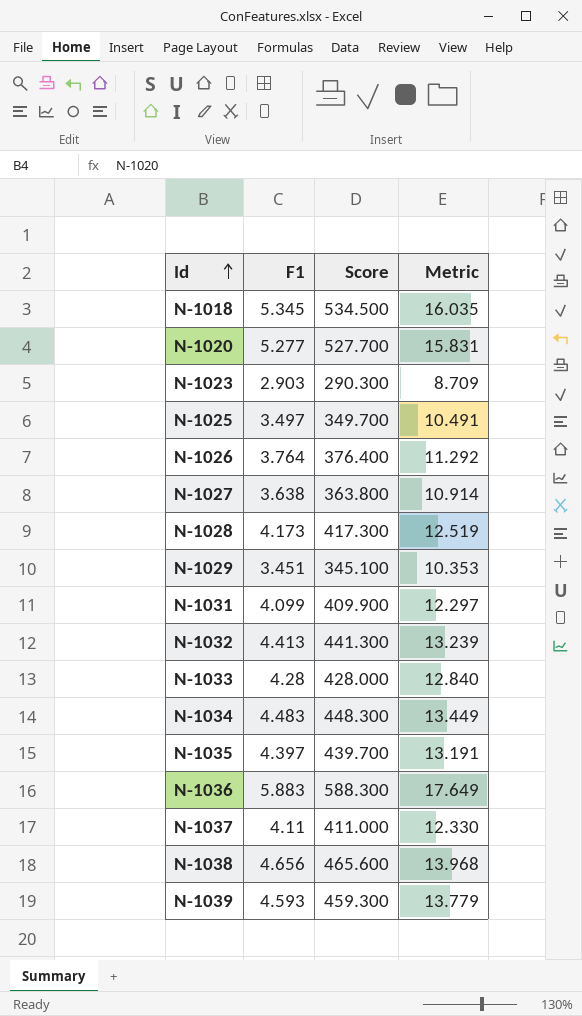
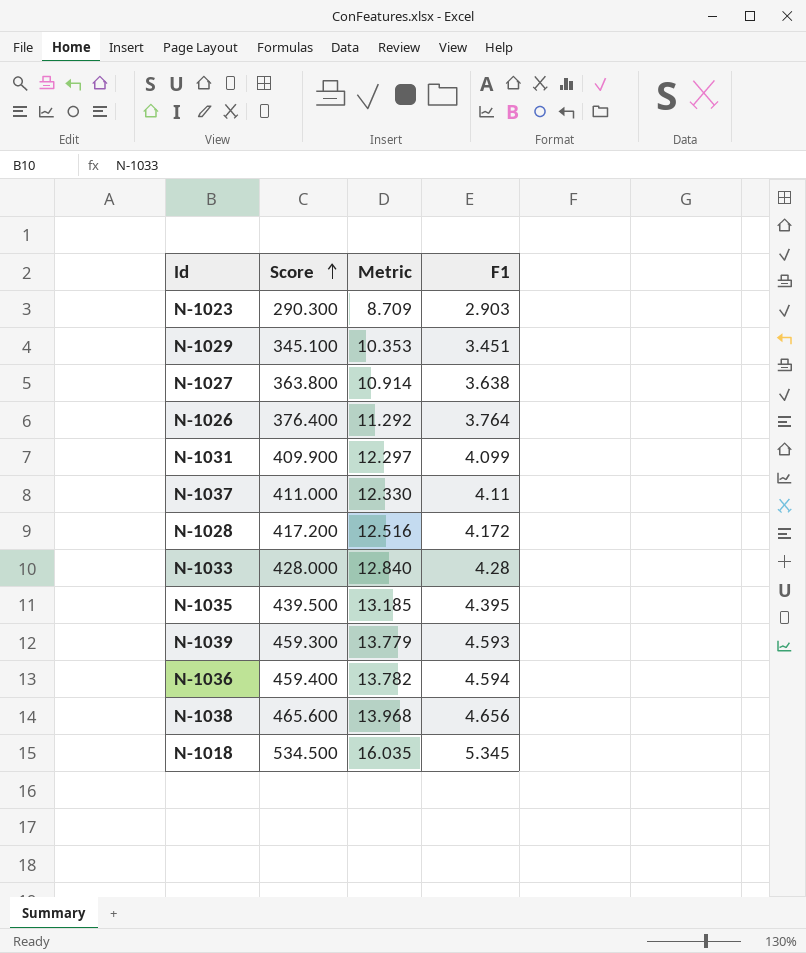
row order: Id ascending -> Score ascending
column F1 | position: 2 -> 4
row N-1020: 5.277 | 527.700 | 15.831 -> none
row N-1025: 3.497 | 349.700 | 10.491 -> none
row N-1032: 4.413 | 441.300 | 13.239 -> none
row N-1034: 4.483 | 448.300 | 13.449 -> none
N-1028 | Score: 417.300 -> 417.200
N-1028 | Metric: 12.519 -> 12.516
N-1028 | F1: 4.173 -> 4.172
N-1035 | Score: 439.700 -> 439.500
N-1035 | Metric: 13.191 -> 13.185
N-1035 | F1: 4.397 -> 4.395
N-1036 | Score: 588.300 -> 459.400
N-1036 | Metric: 17.649 -> 13.782
N-1036 | F1: 5.883 -> 4.594

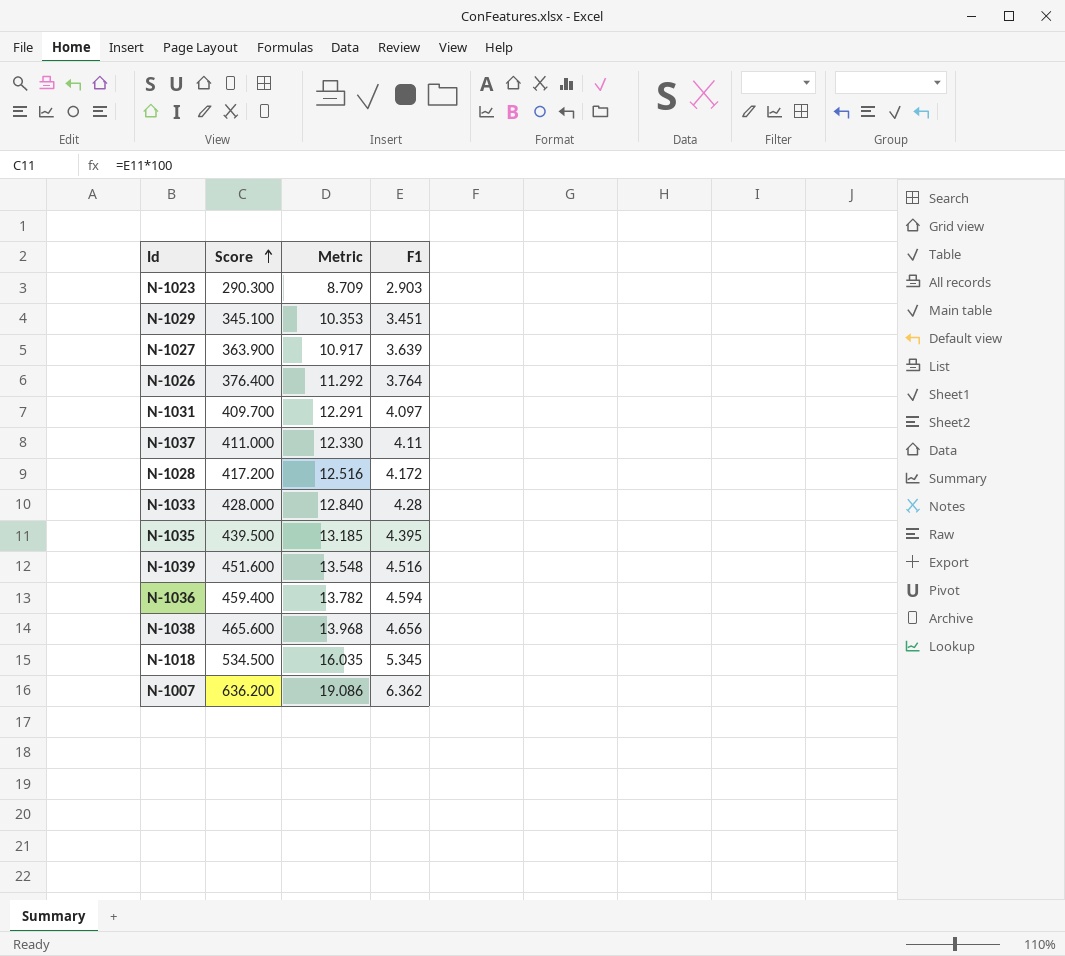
N-1027 | Score: 363.800 -> 363.900
N-1027 | Metric: 10.914 -> 10.917
N-1027 | F1: 3.638 -> 3.639
N-1031 | Score: 409.900 -> 409.700
N-1031 | Metric: 12.297 -> 12.291
N-1031 | F1: 4.099 -> 4.097
N-1039 | Score: 459.300 -> 451.600
N-1039 | Metric: 13.779 -> 13.548
N-1039 | F1: 4.593 -> 4.516
row N-1007: none -> 636.200 | 19.086 | 6.362

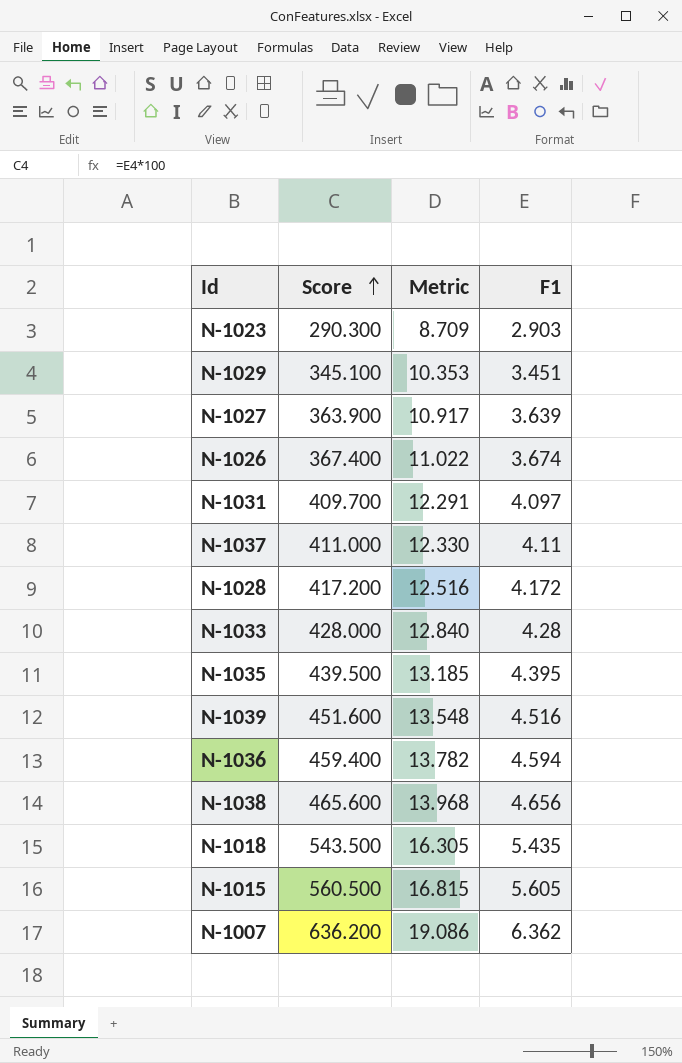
N-1026 | Score: 376.400 -> 367.400
N-1026 | Metric: 11.292 -> 11.022
N-1026 | F1: 3.764 -> 3.674
N-1018 | Score: 534.500 -> 543.500
N-1018 | Metric: 16.035 -> 16.305
N-1018 | F1: 5.345 -> 5.435
row N-1015: none -> 560.500 | 16.815 | 5.605

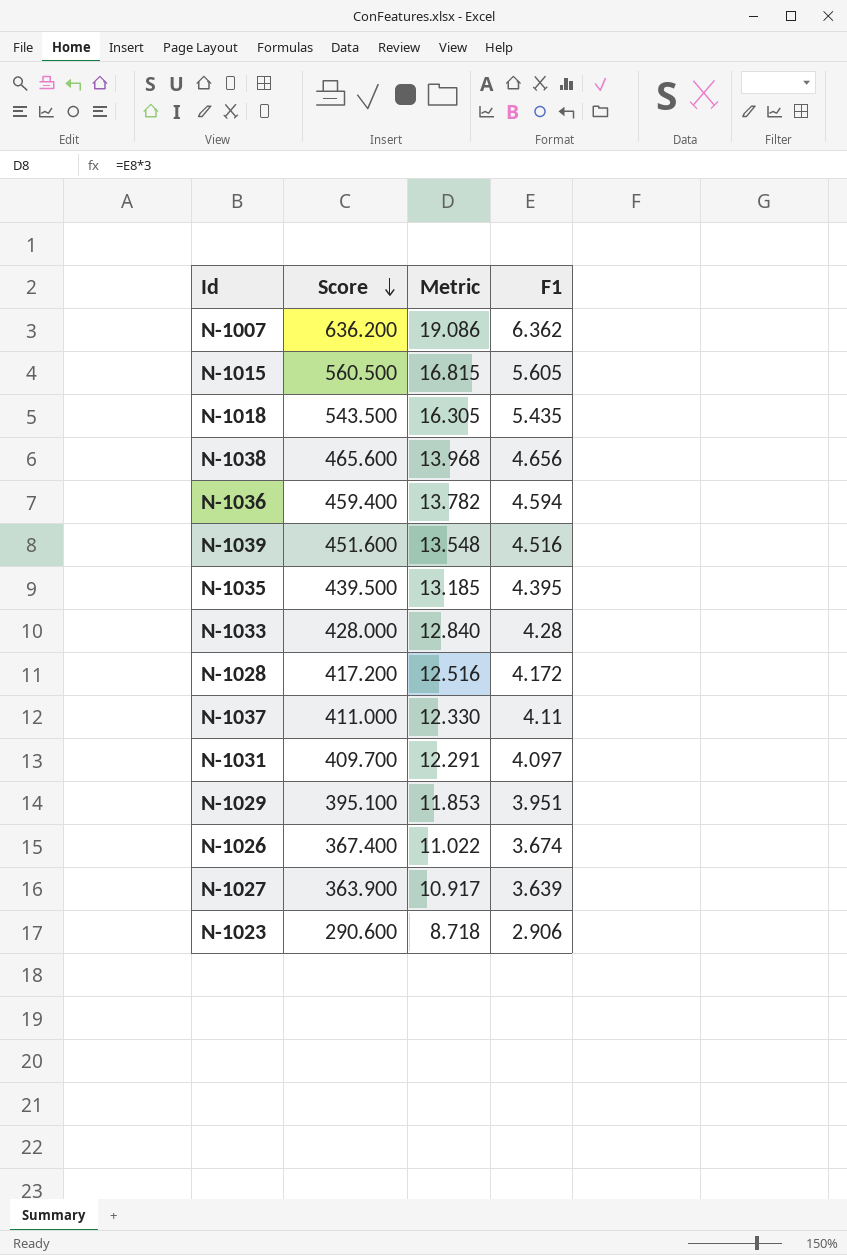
row order: Score ascending -> Score descending
N-1029 | Score: 345.100 -> 395.100
N-1029 | Metric: 10.353 -> 11.853
N-1029 | F1: 3.451 -> 3.951
N-1023 | Score: 290.300 -> 290.600
N-1023 | Metric: 8.709 -> 8.718
N-1023 | F1: 2.903 -> 2.906

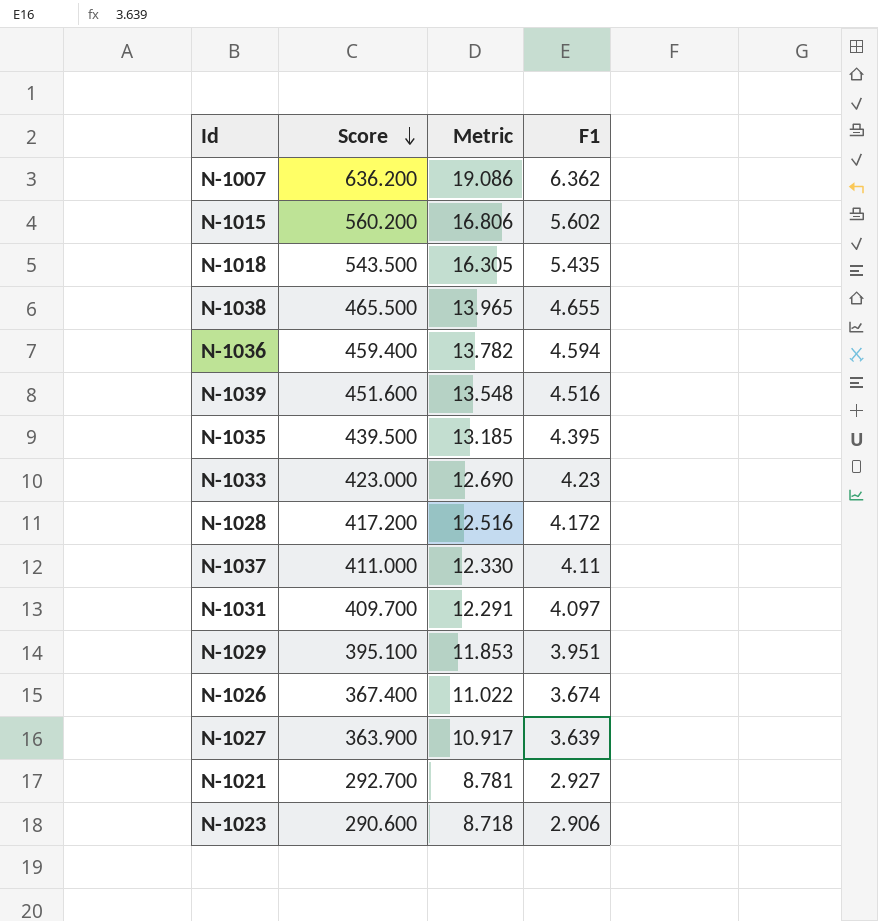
N-1015 | Score: 560.500 -> 560.200
N-1015 | Metric: 16.815 -> 16.806
N-1015 | F1: 5.605 -> 5.602
N-1038 | Score: 465.600 -> 465.500
N-1038 | Metric: 13.968 -> 13.965
N-1038 | F1: 4.656 -> 4.655
N-1033 | Score: 428.000 -> 423.000
N-1033 | Metric: 12.840 -> 12.690
N-1033 | F1: 4.28 -> 4.23
row N-1021: none -> 292.700 | 8.781 | 2.927

